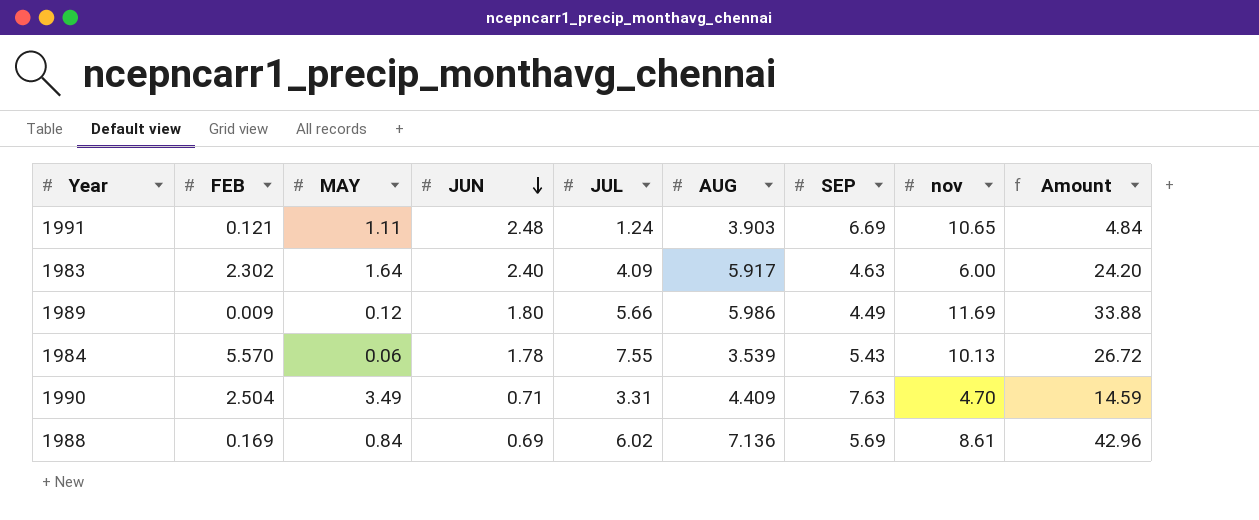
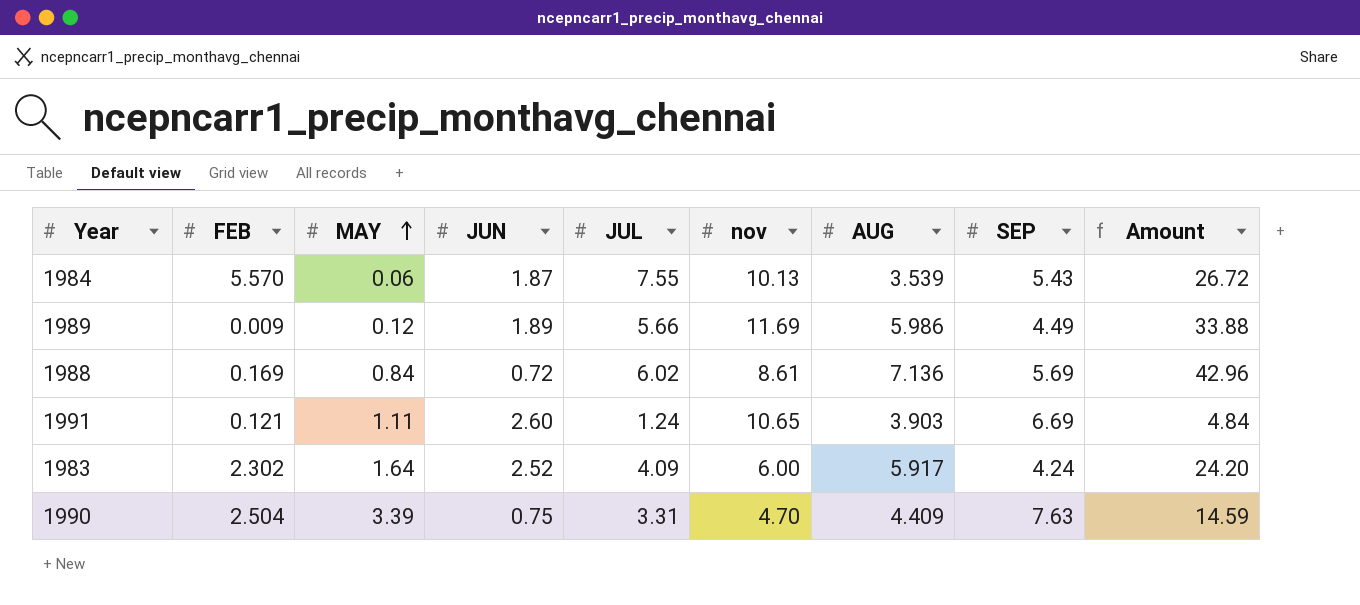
row order: JUN descending -> MAY ascending
column nov | position: 8 -> 6
1984 | JUN: 1.78 -> 1.87
1989 | JUN: 1.80 -> 1.89
1988 | JUN: 0.69 -> 0.72
1991 | JUN: 2.48 -> 2.60
1983 | JUN: 2.40 -> 2.52
1983 | SEP: 4.63 -> 4.24
1990 | MAY: 3.49 -> 3.39
1990 | JUN: 0.71 -> 0.75

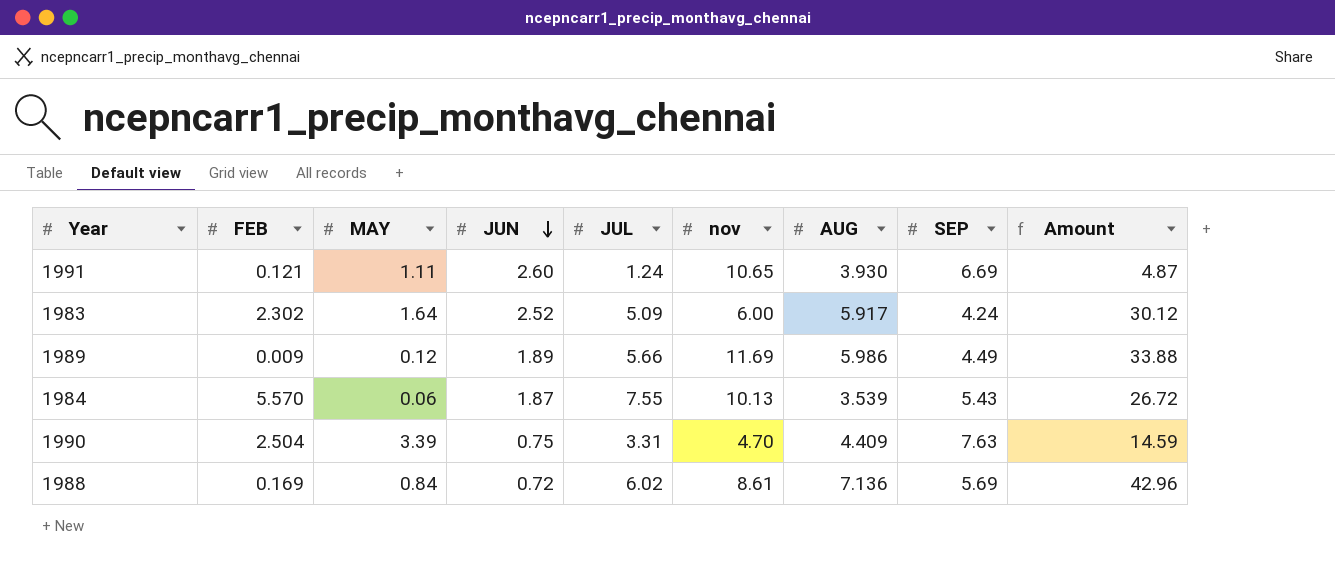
row order: MAY ascending -> JUN descending
1991 | AUG: 3.903 -> 3.930
1991 | Amount: 4.84 -> 4.87
1983 | JUL: 4.09 -> 5.09
1983 | Amount: 24.20 -> 30.12

